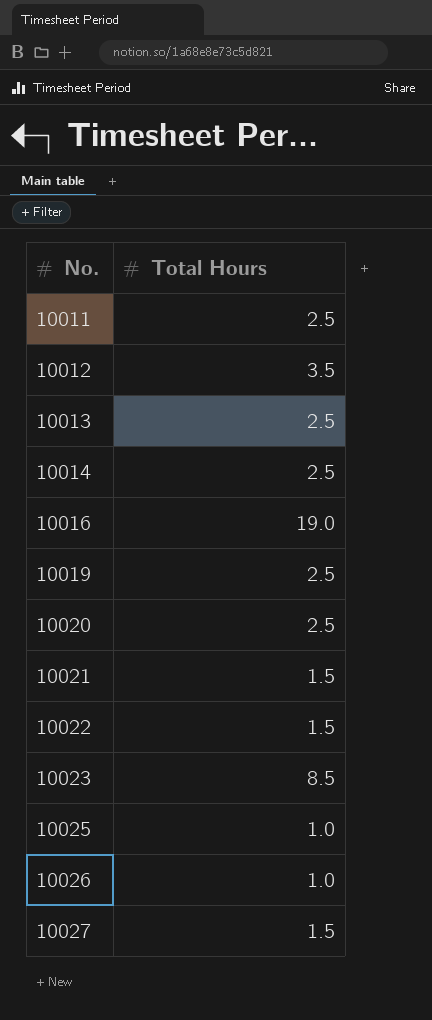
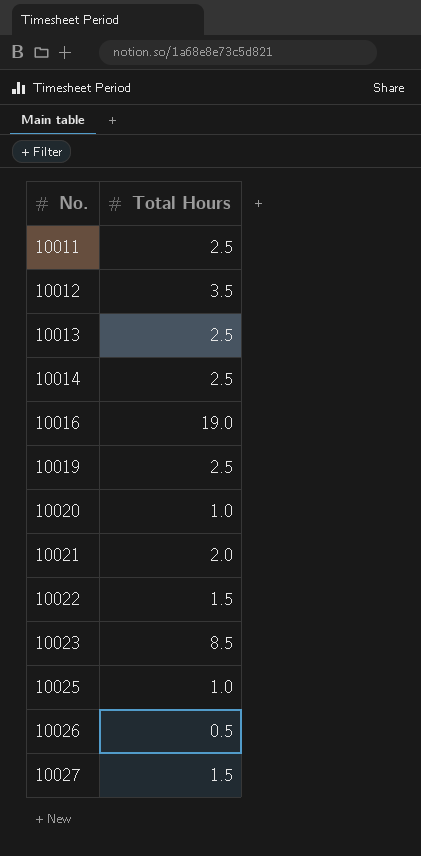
10020 | Total Hours: 2.5 -> 1.0
10021 | Total Hours: 1.5 -> 2.0
10026 | Total Hours: 1.0 -> 0.5

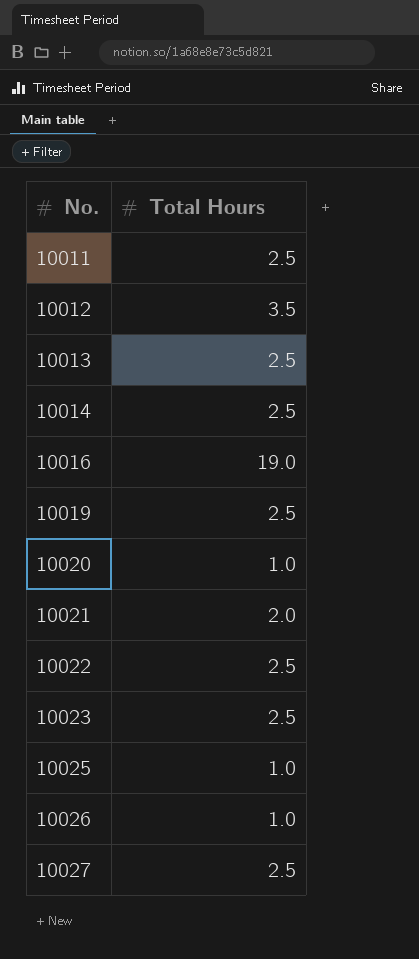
10022 | Total Hours: 1.5 -> 2.5
10023 | Total Hours: 8.5 -> 2.5
10026 | Total Hours: 0.5 -> 1.0
10027 | Total Hours: 1.5 -> 2.5

